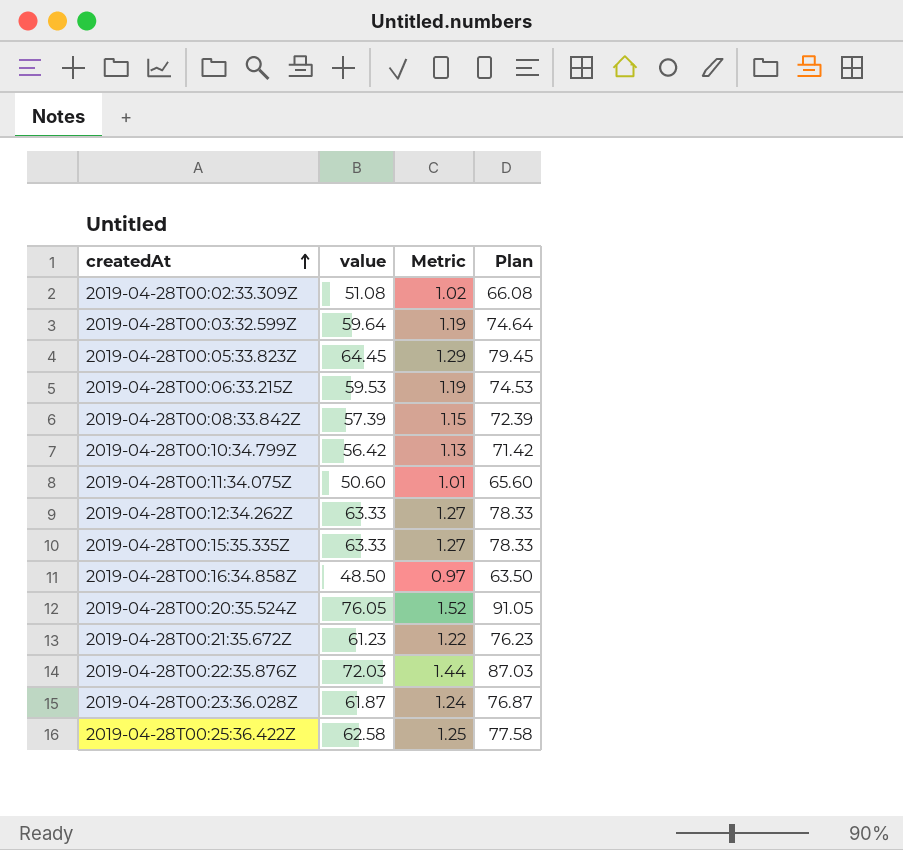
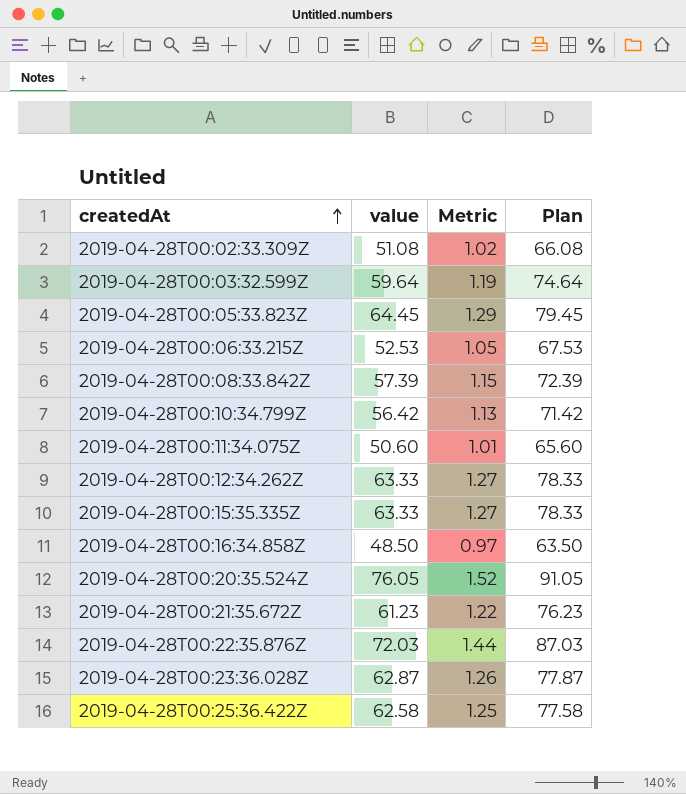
2019-04-28T00:06:33.215Z | value: 59.53 -> 52.53
2019-04-28T00:06:33.215Z | Metric: 1.19 -> 1.05
2019-04-28T00:06:33.215Z | Plan: 74.53 -> 67.53
2019-04-28T00:23:36.028Z | value: 61.87 -> 62.87
2019-04-28T00:23:36.028Z | Metric: 1.24 -> 1.26
2019-04-28T00:23:36.028Z | Plan: 76.87 -> 77.87

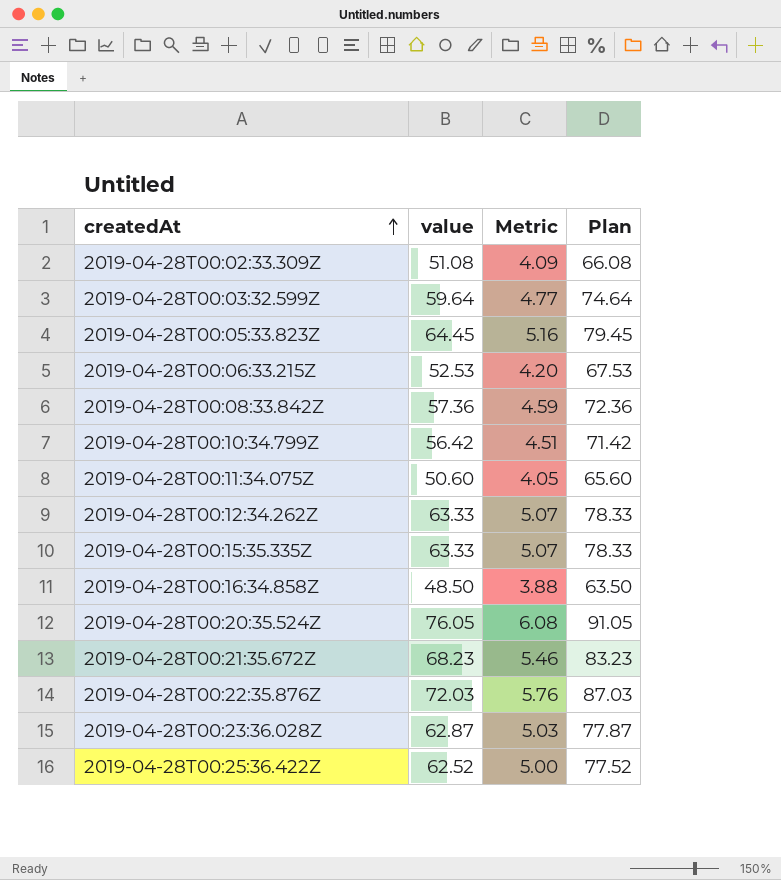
column Metric | formula: [value] * 0.02 -> [value] * 0.08
2019-04-28T00:08:33.842Z | value: 57.39 -> 57.36
2019-04-28T00:08:33.842Z | Plan: 72.39 -> 72.36
2019-04-28T00:21:35.672Z | value: 61.23 -> 68.23
2019-04-28T00:21:35.672Z | Plan: 76.23 -> 83.23
2019-04-28T00:25:36.422Z | value: 62.58 -> 62.52
2019-04-28T00:25:36.422Z | Plan: 77.58 -> 77.52

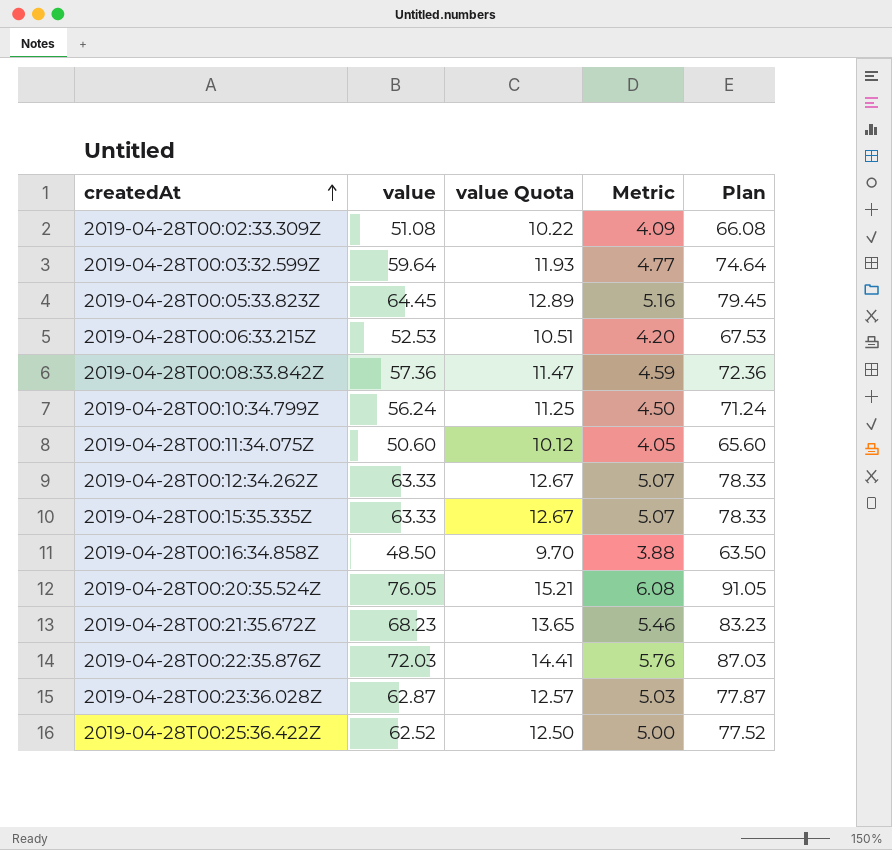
column value Quota | formula: none -> [value] * 0.2
2019-04-28T00:10:34.799Z | value: 56.42 -> 56.24
2019-04-28T00:10:34.799Z | Metric: 4.51 -> 4.50
2019-04-28T00:10:34.799Z | Plan: 71.42 -> 71.24

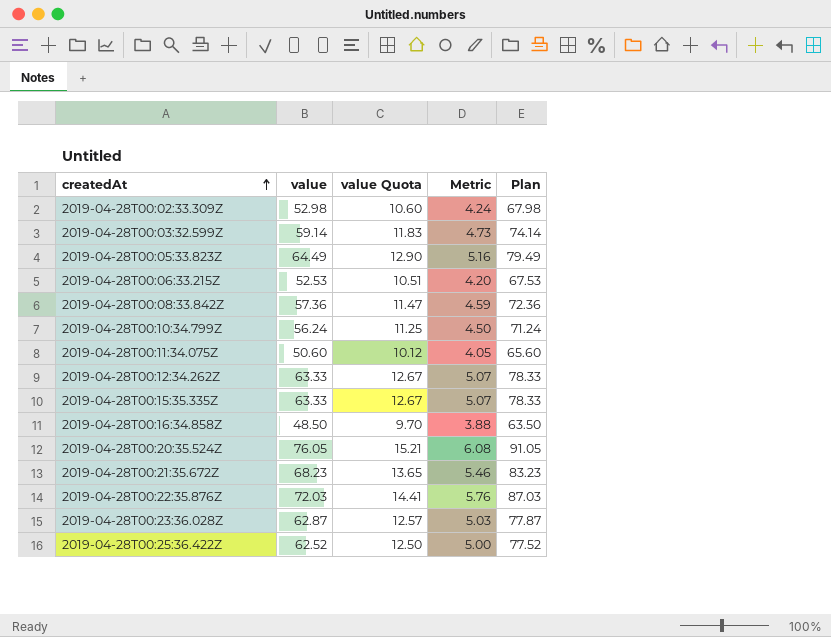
2019-04-28T00:02:33.309Z | value: 51.08 -> 52.98
2019-04-28T00:02:33.309Z | value Quota: 10.22 -> 10.60
2019-04-28T00:02:33.309Z | Metric: 4.09 -> 4.24
2019-04-28T00:02:33.309Z | Plan: 66.08 -> 67.98
2019-04-28T00:03:32.599Z | value: 59.64 -> 59.14
2019-04-28T00:03:32.599Z | value Quota: 11.93 -> 11.83
2019-04-28T00:03:32.599Z | Metric: 4.77 -> 4.73
2019-04-28T00:03:32.599Z | Plan: 74.64 -> 74.14
2019-04-28T00:05:33.823Z | value: 64.45 -> 64.49
2019-04-28T00:05:33.823Z | value Quota: 12.89 -> 12.90
2019-04-28T00:05:33.823Z | Plan: 79.45 -> 79.49

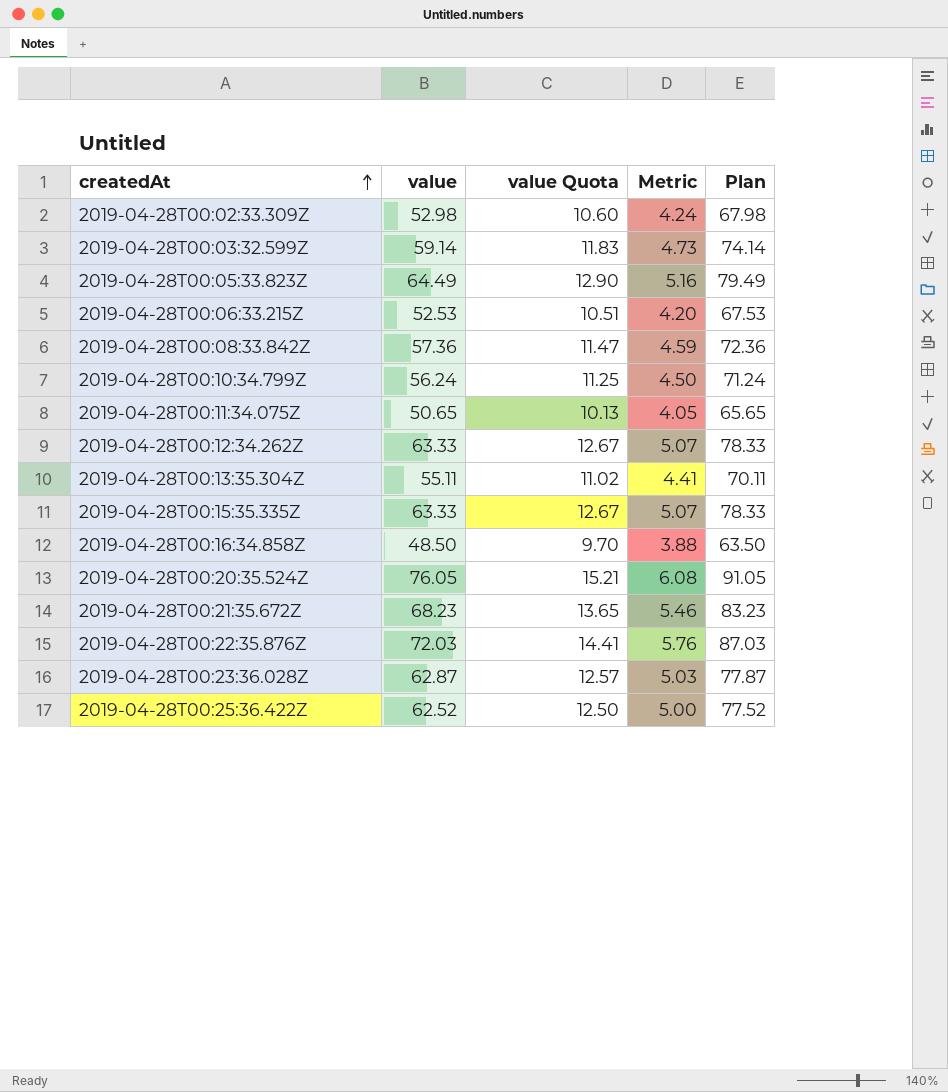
2019-04-28T00:11:34.075Z | value: 50.60 -> 50.65
2019-04-28T00:11:34.075Z | value Quota: 10.12 -> 10.13
2019-04-28T00:11:34.075Z | Plan: 65.60 -> 65.65
row 2019-04-28T00:13:35.304Z: none -> 55.11 | 11.02 | 4.41 | 70.11

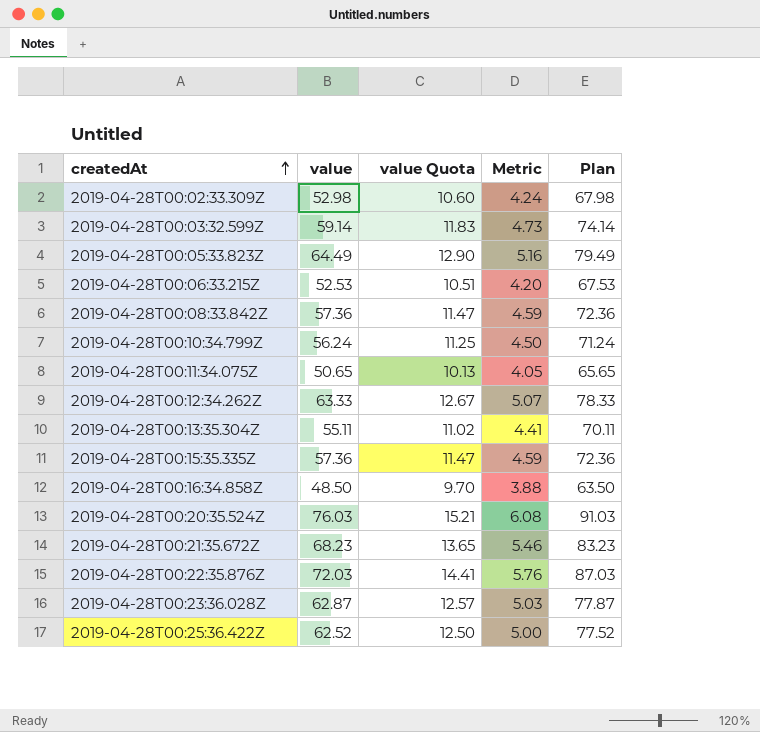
2019-04-28T00:15:35.335Z | value: 63.33 -> 57.36
2019-04-28T00:15:35.335Z | value Quota: 12.67 -> 11.47
2019-04-28T00:15:35.335Z | Metric: 5.07 -> 4.59
2019-04-28T00:15:35.335Z | Plan: 78.33 -> 72.36
2019-04-28T00:20:35.524Z | value: 76.05 -> 76.03
2019-04-28T00:20:35.524Z | Plan: 91.05 -> 91.03

